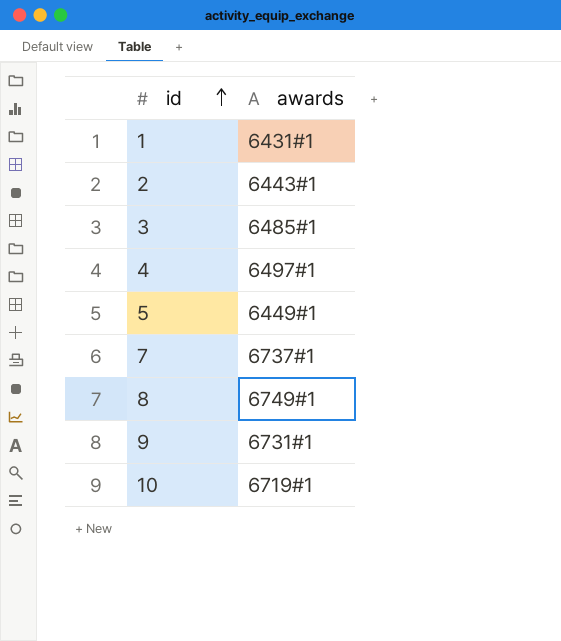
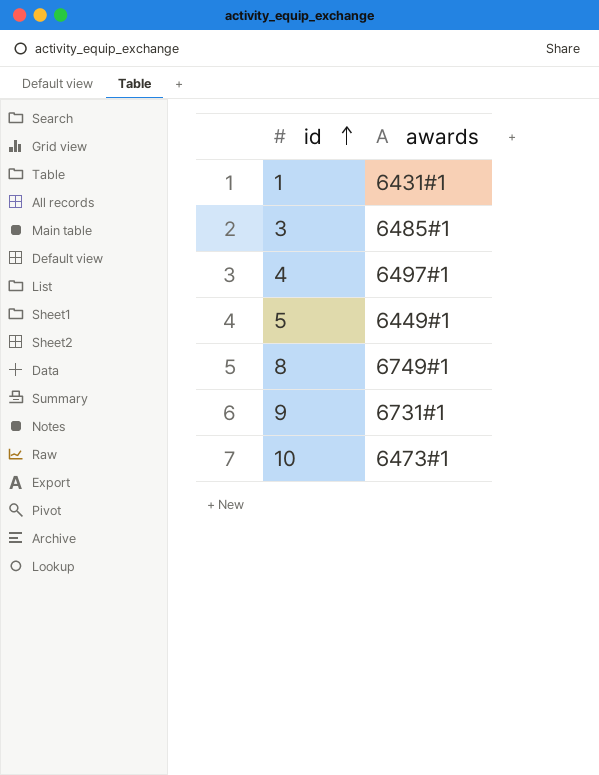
row 2: 6443#1 -> none
row 7: 6737#1 -> none
10 | awards: 6719#1 -> 6473#1

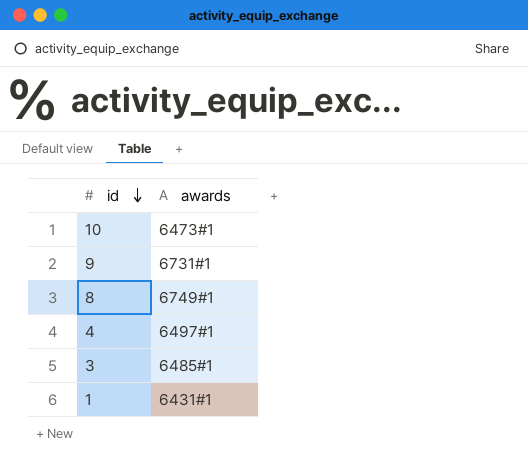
row order: id ascending -> id descending
row 5: 6449#1 -> none

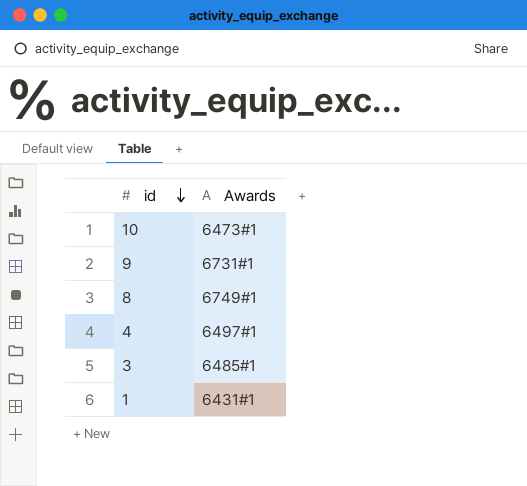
column name: awards -> Awards

